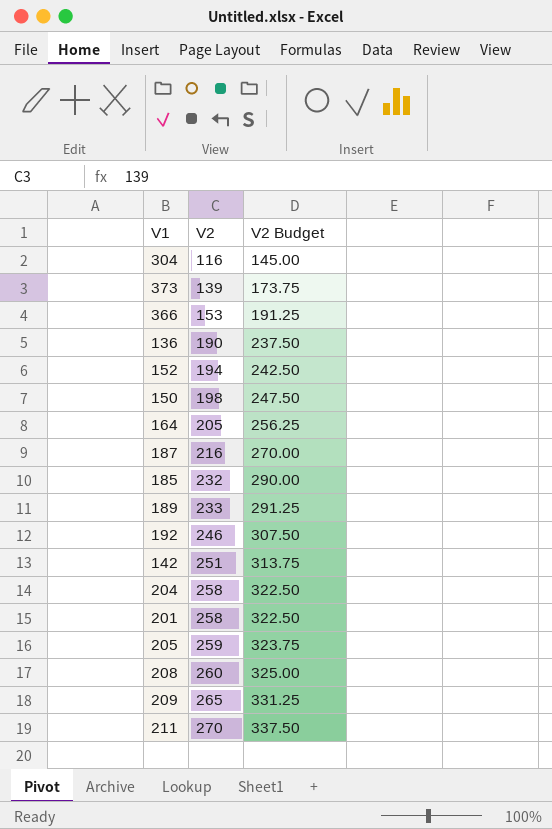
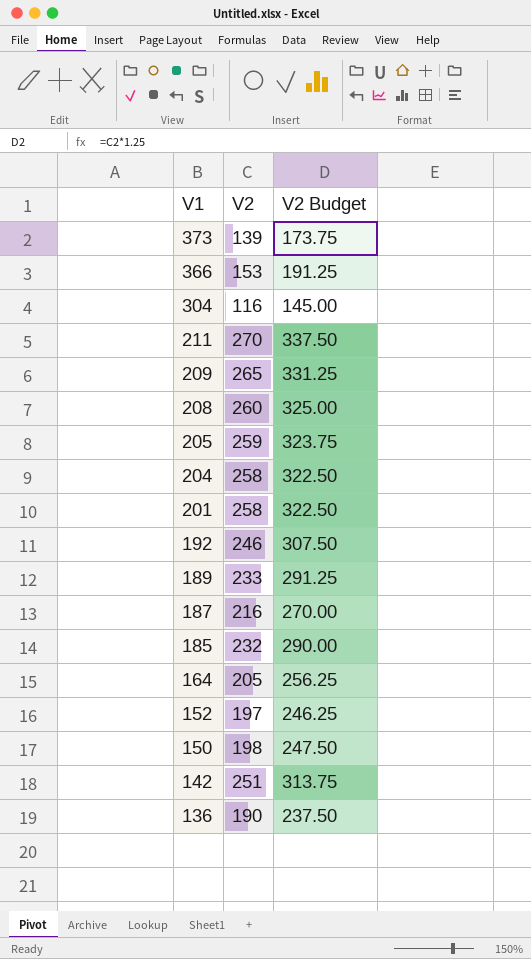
row order: V2 ascending -> V1 descending
152 | V2: 194 -> 197
152 | V2 Budget: 242.50 -> 246.25

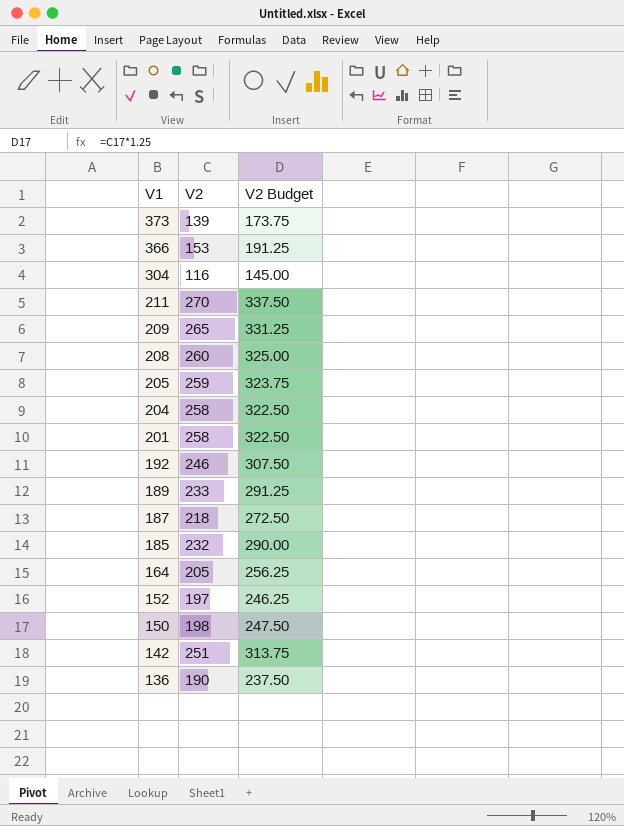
187 | V2: 216 -> 218
187 | V2 Budget: 270.00 -> 272.50

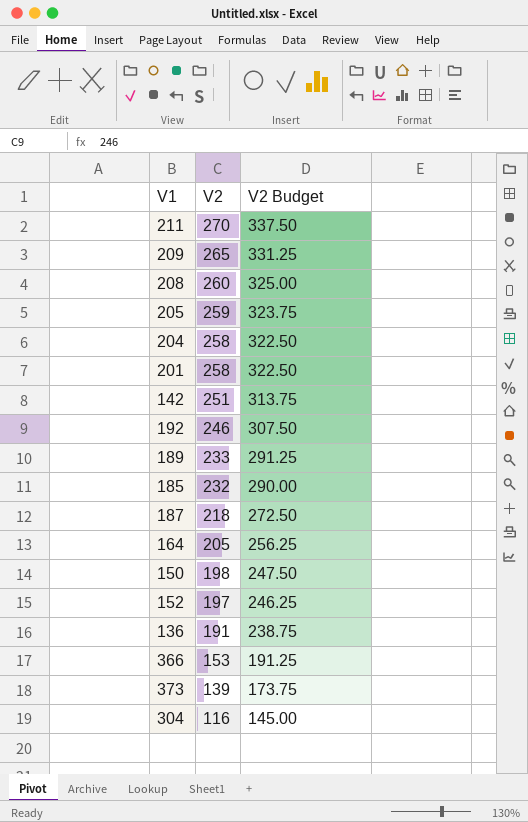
row order: V1 descending -> V2 descending
136 | V2: 190 -> 191
136 | V2 Budget: 237.50 -> 238.75

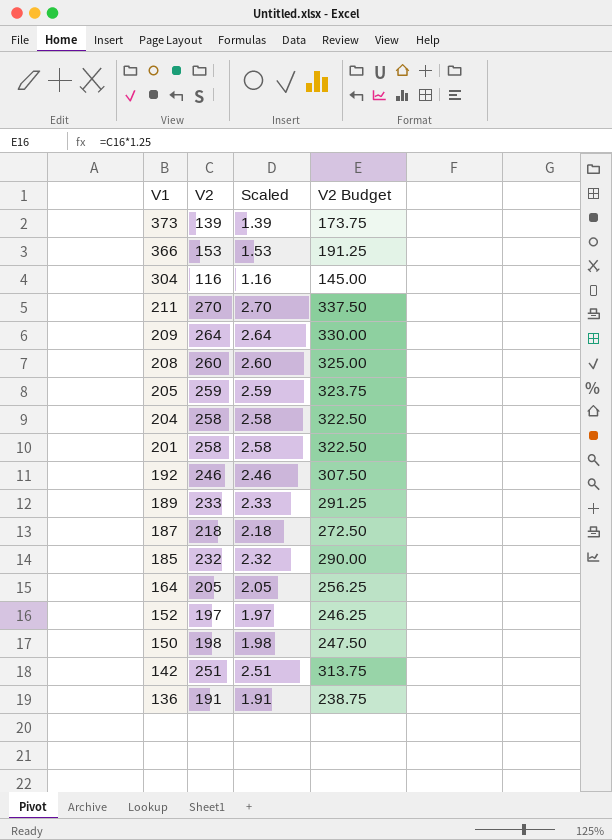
row order: V2 descending -> V1 descending
column Scaled | formula: none -> [V2] * 0.01
209 | V2: 265 -> 264
209 | V2 Budget: 331.25 -> 330.00

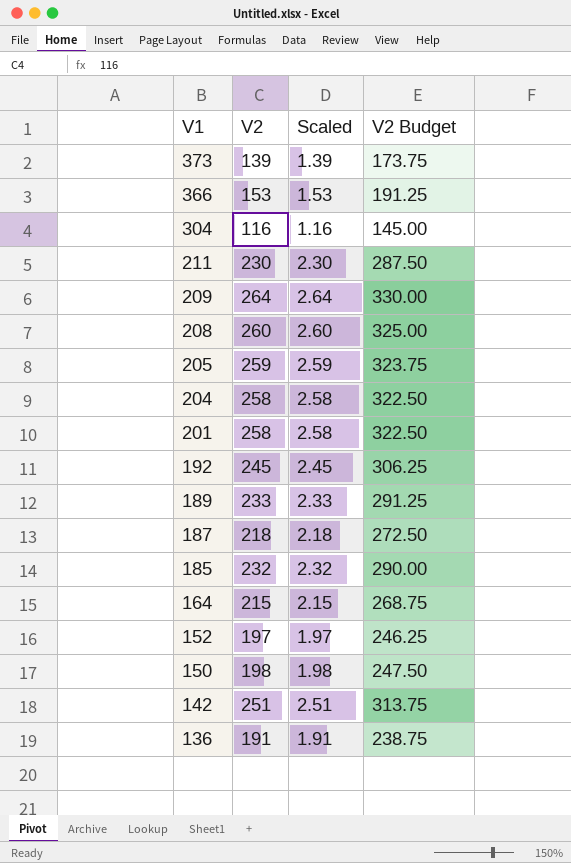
211 | V2: 270 -> 230
211 | Scaled: 2.70 -> 2.30
211 | V2 Budget: 337.50 -> 287.50
192 | V2: 246 -> 245
192 | Scaled: 2.46 -> 2.45
192 | V2 Budget: 307.50 -> 306.25
164 | V2: 205 -> 215
164 | Scaled: 2.05 -> 2.15
164 | V2 Budget: 256.25 -> 268.75

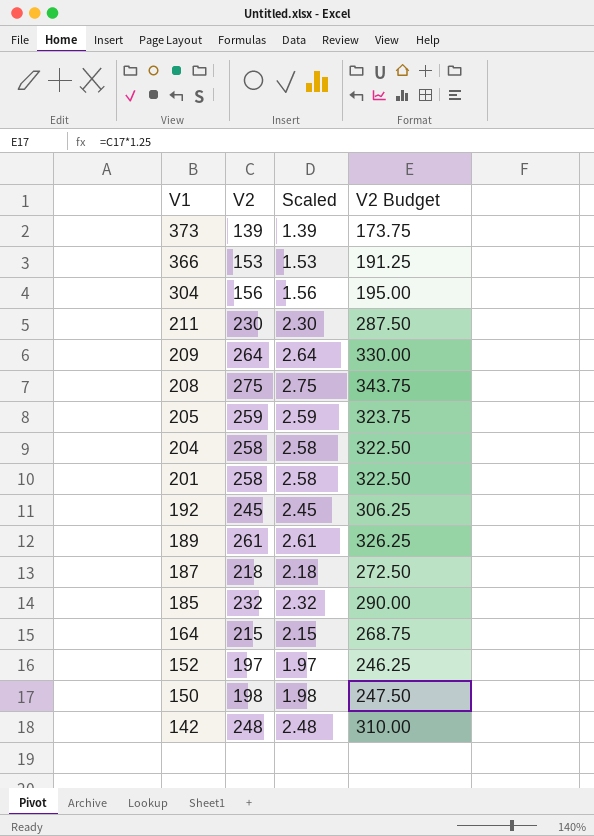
row 136: 191 | 1.91 | 238.75 -> none
304 | V2: 116 -> 156
304 | Scaled: 1.16 -> 1.56
304 | V2 Budget: 145.00 -> 195.00
208 | V2: 260 -> 275
208 | Scaled: 2.60 -> 2.75
208 | V2 Budget: 325.00 -> 343.75
189 | V2: 233 -> 261
189 | Scaled: 2.33 -> 2.61
189 | V2 Budget: 291.25 -> 326.25
142 | V2: 251 -> 248
142 | Scaled: 2.51 -> 2.48
142 | V2 Budget: 313.75 -> 310.00

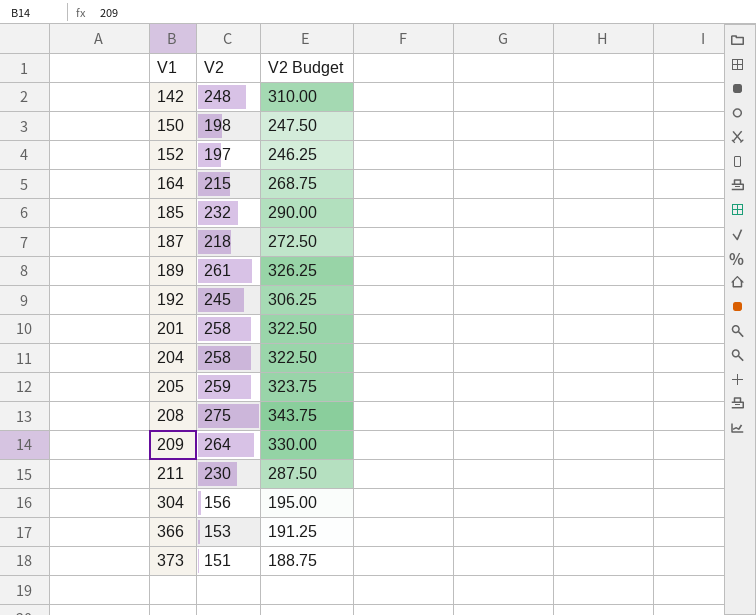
row order: V1 descending -> V1 ascending
column Scaled | formula: [V2] * 0.01 -> none
373 | V2: 139 -> 151
373 | V2 Budget: 173.75 -> 188.75

